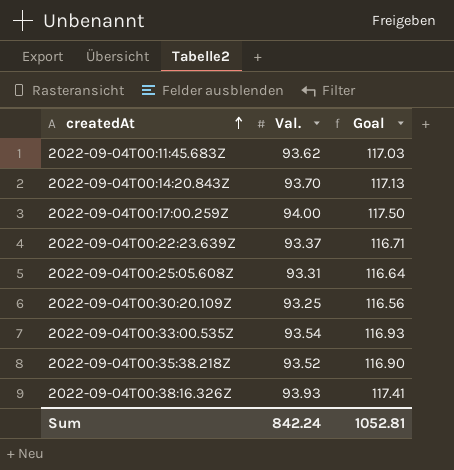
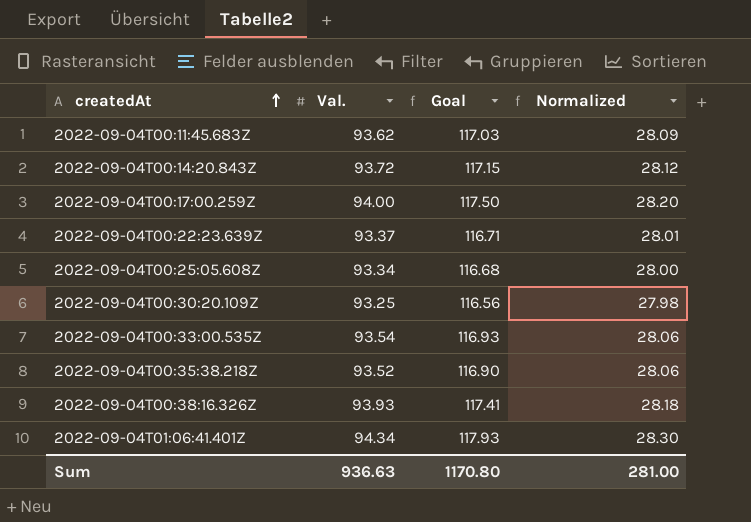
column Normalized | formula: none -> [Val.] * 0.3
2022-09-04T00:14:20.843Z | Val.: 93.70 -> 93.72
2022-09-04T00:14:20.843Z | Goal: 117.13 -> 117.15
2022-09-04T00:25:05.608Z | Val.: 93.31 -> 93.34
2022-09-04T00:25:05.608Z | Goal: 116.64 -> 116.68
row 2022-09-04T01:06:41.401Z: none -> 94.34 | 117.93 | 28.30
Sum | Val.: 842.24 -> 936.63
Sum | Goal: 1052.81 -> 1170.80

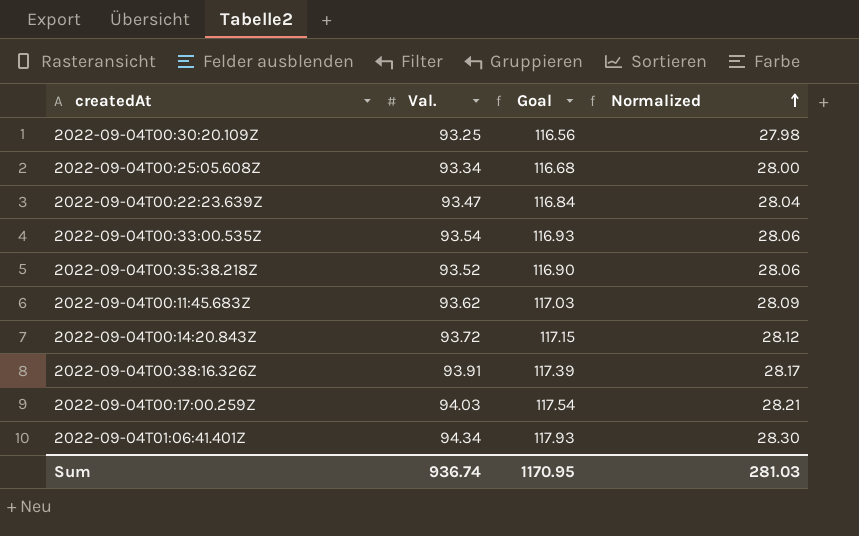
row order: createdAt ascending -> Normalized ascending
2022-09-04T00:22:23.639Z | Val.: 93.37 -> 93.47
2022-09-04T00:22:23.639Z | Goal: 116.71 -> 116.84
2022-09-04T00:22:23.639Z | Normalized: 28.01 -> 28.04
2022-09-04T00:38:16.326Z | Val.: 93.93 -> 93.91
2022-09-04T00:38:16.326Z | Goal: 117.41 -> 117.39
2022-09-04T00:38:16.326Z | Normalized: 28.18 -> 28.17
2022-09-04T00:17:00.259Z | Val.: 94.00 -> 94.03
2022-09-04T00:17:00.259Z | Goal: 117.50 -> 117.54
2022-09-04T00:17:00.259Z | Normalized: 28.20 -> 28.21
Sum | Val.: 936.63 -> 936.74
Sum | Goal: 1170.80 -> 1170.95
Sum | Normalized: 281.00 -> 281.03

